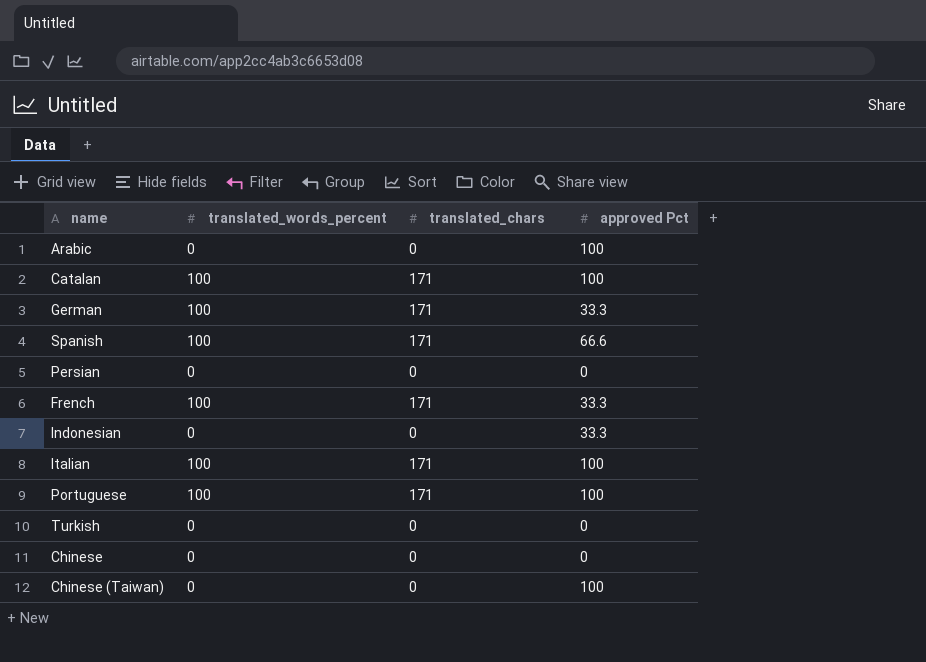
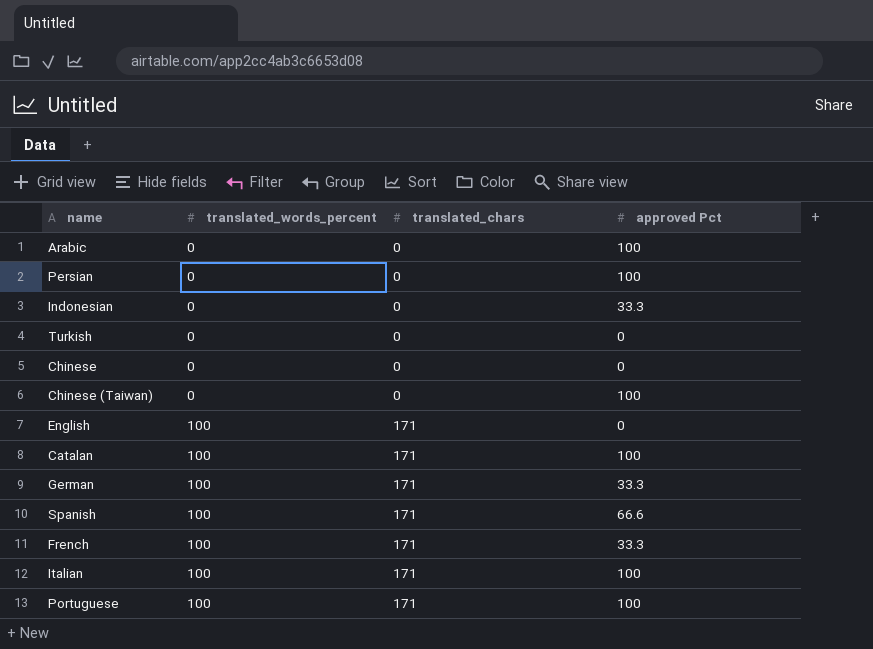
row order: none -> translated_words_percent ascending
Persian | approved Pct: 0 -> 100
row English: none -> 100 | 171 | 0

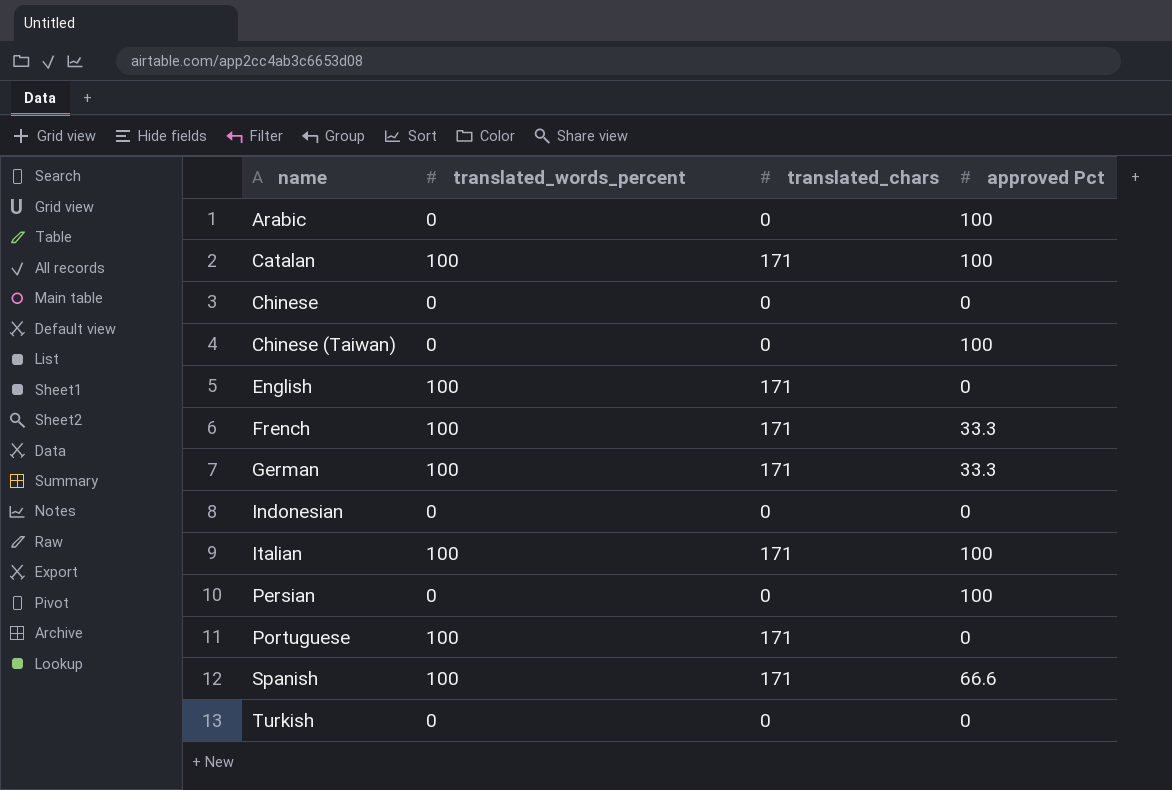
row order: translated_words_percent ascending -> name ascending
Indonesian | approved Pct: 33.3 -> 0
Portuguese | approved Pct: 100 -> 0

